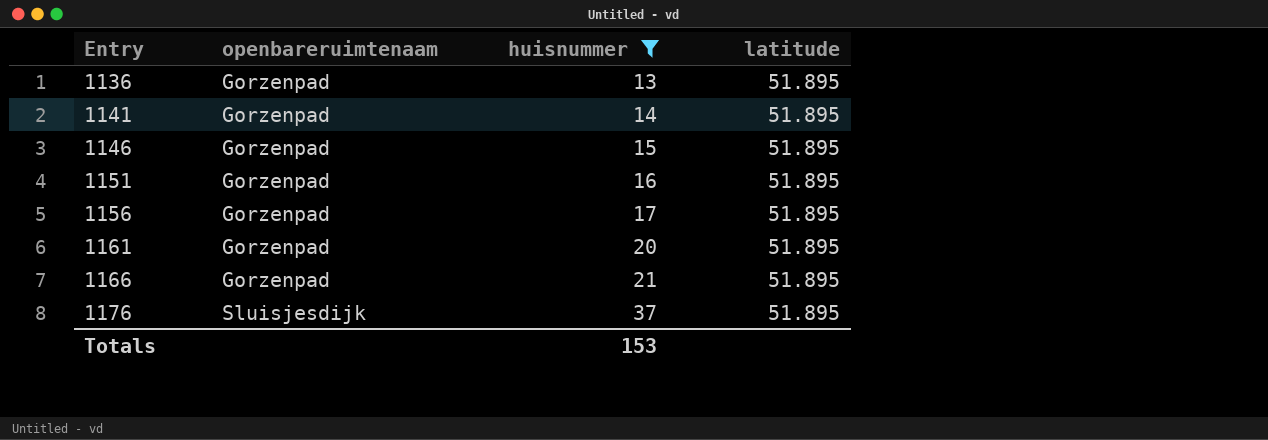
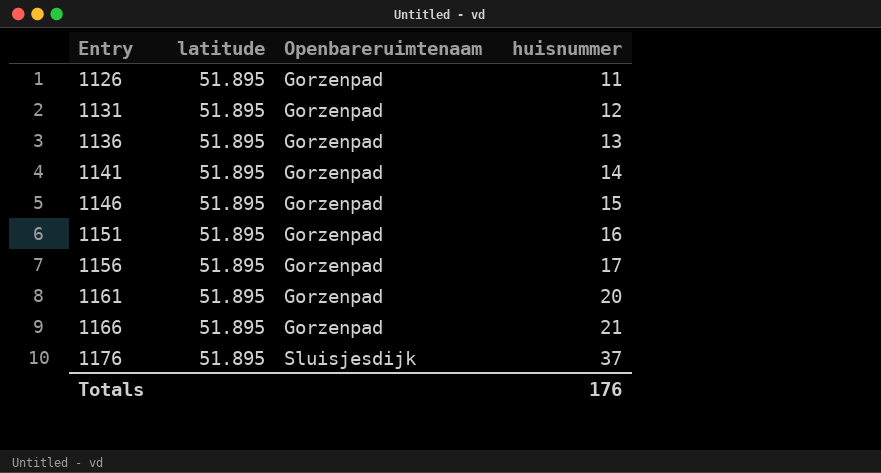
filter: huisnummer >= 13 -> none
column latitude | position: 4 -> 2
column name: openbareruimtenaam -> Openbareruimtenaam
Totals | huisnummer: 153 -> 176

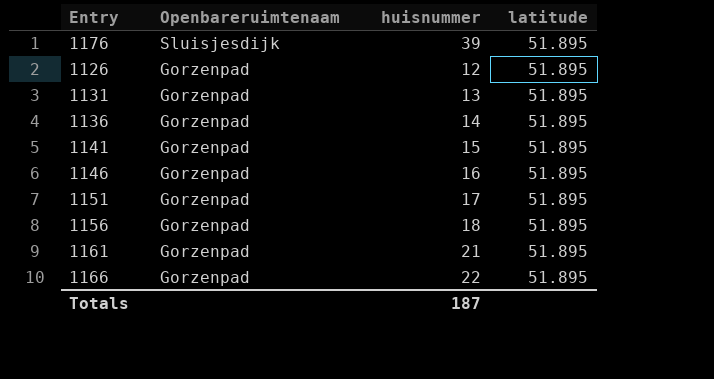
row order: Entry ascending -> Openbareruimtenaam descending
column latitude | position: 2 -> 4
1176 | huisnummer: 37 -> 39
1126 | huisnummer: 11 -> 12
1131 | huisnummer: 12 -> 13
1136 | huisnummer: 13 -> 14
1141 | huisnummer: 14 -> 15
1146 | huisnummer: 15 -> 16
1151 | huisnummer: 16 -> 17
1156 | huisnummer: 17 -> 18
1161 | huisnummer: 20 -> 21
1166 | huisnummer: 21 -> 22
Totals | huisnummer: 176 -> 187

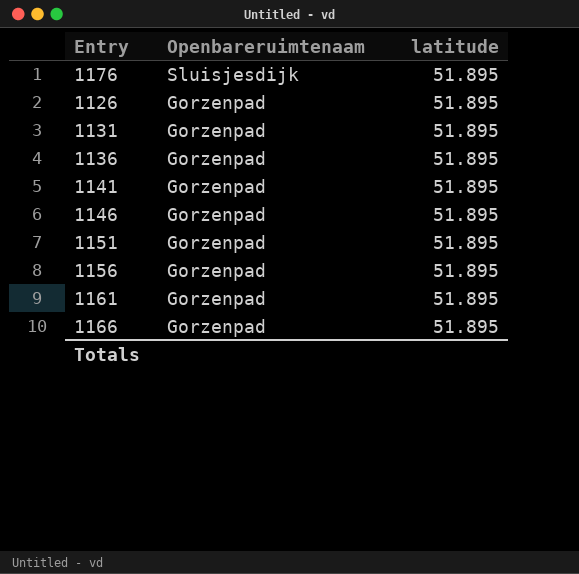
column huisnummer | position: 3 -> none

